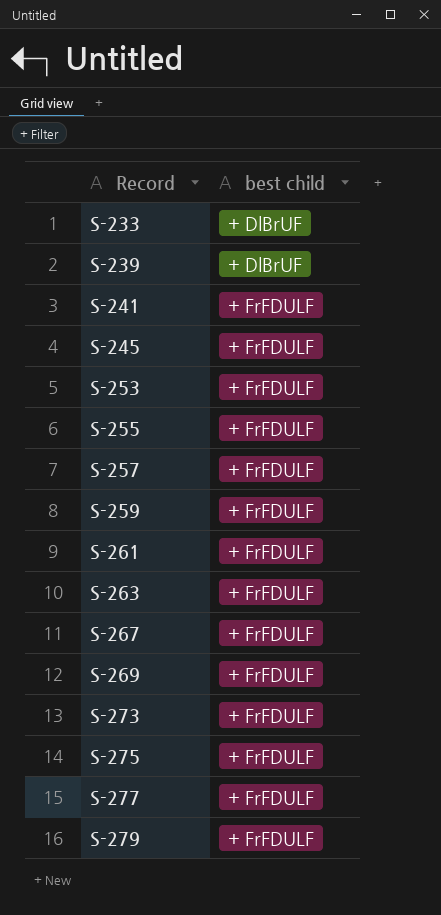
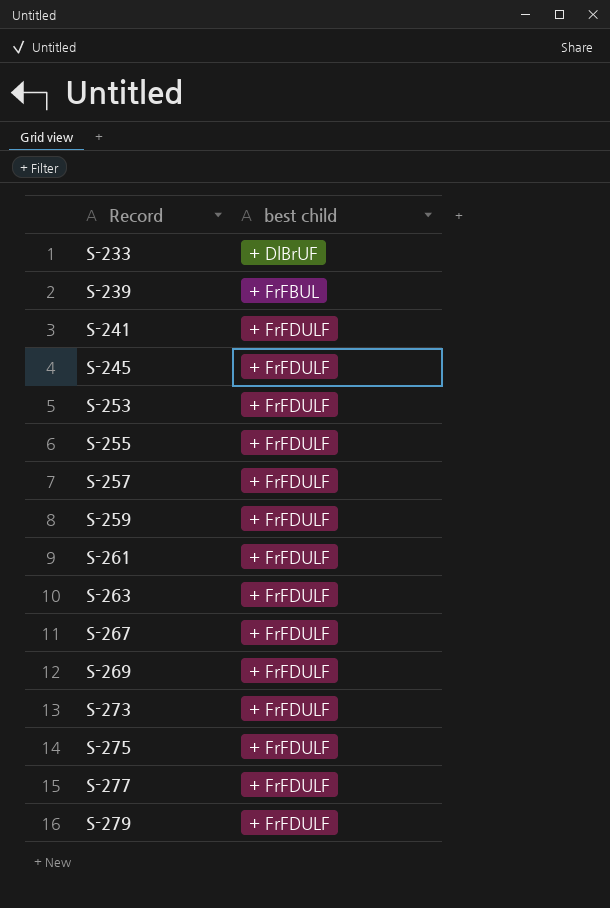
S-239 | best child: + DlBrUF -> + FrFBUL

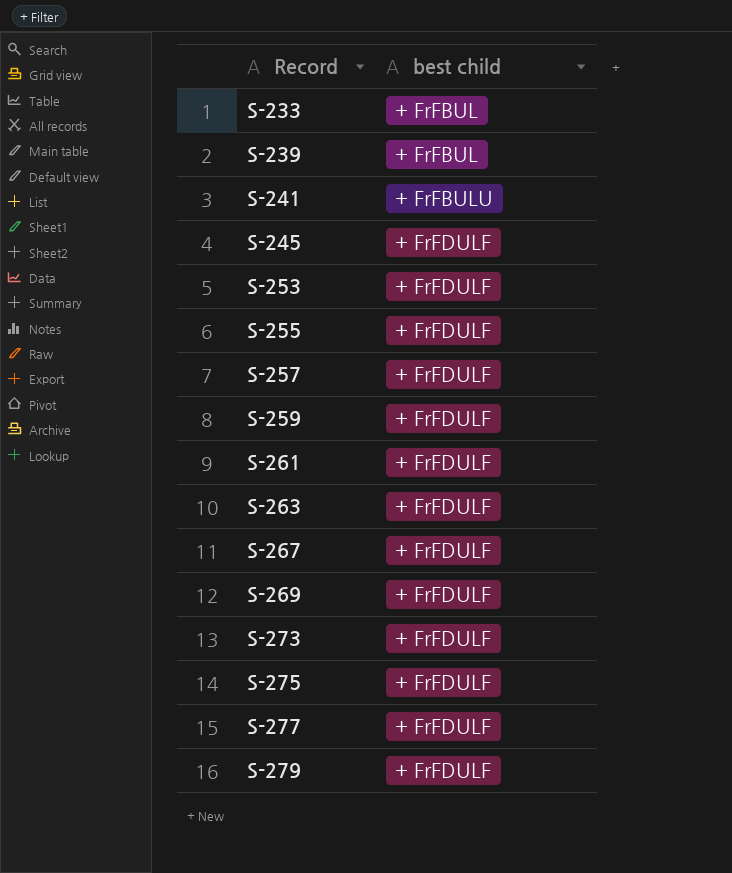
S-233 | best child: + DlBrUF -> + FrFBUL
S-241 | best child: + FrFDULF -> + FrFBULU

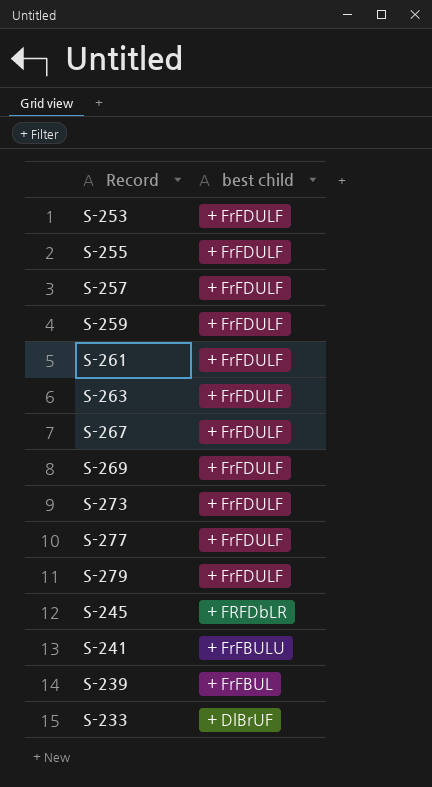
row order: Record ascending -> best child descending
row S-275: + FrFDULF -> none
S-245 | best child: + FrFDULF -> + FRFDbLR
S-233 | best child: + FrFBUL -> + DlBrUF

